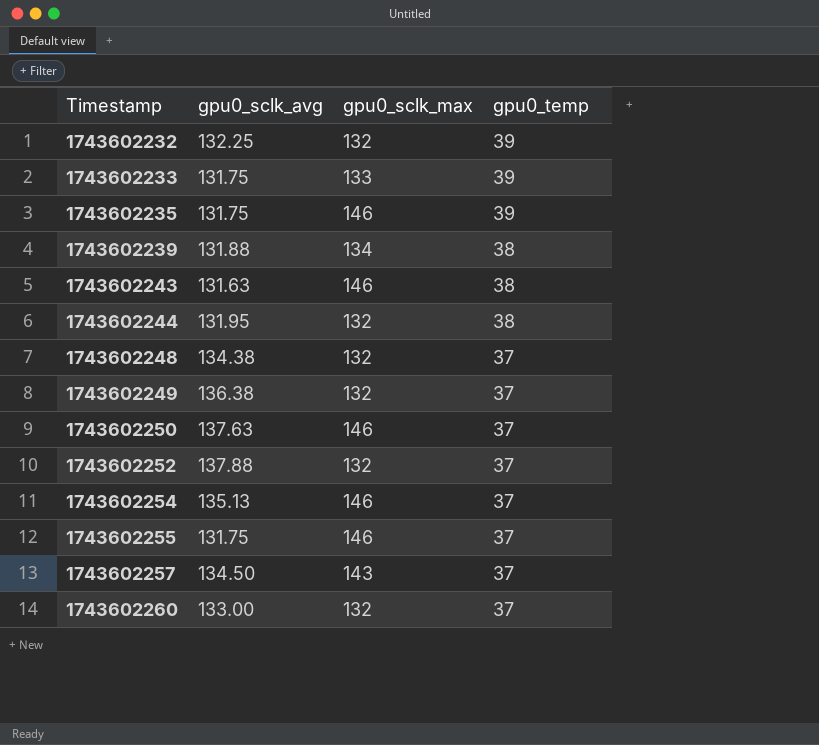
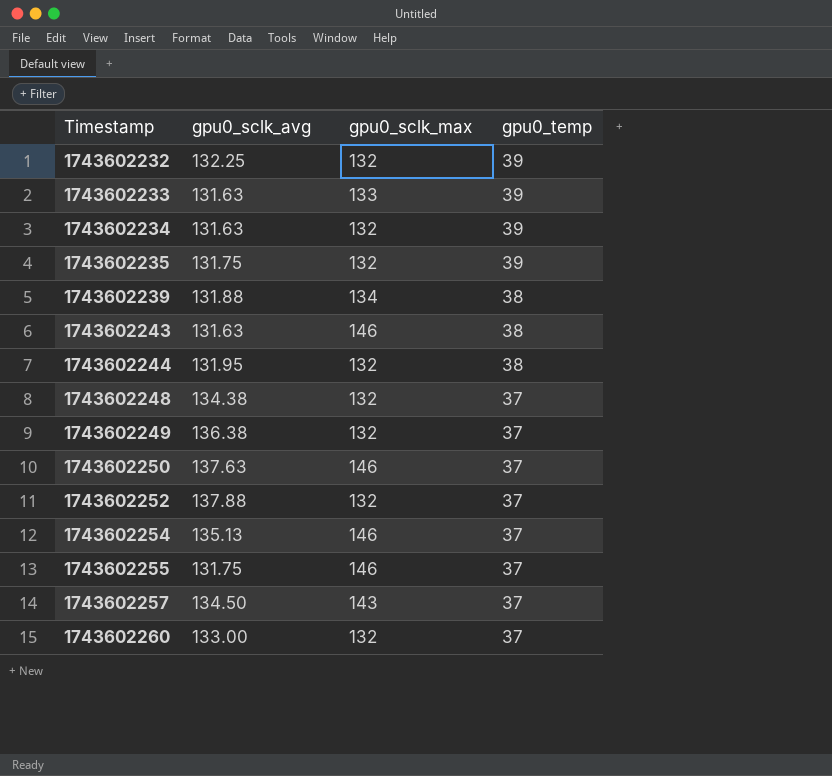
1743602233 | gpu0_sclk_avg: 131.75 -> 131.63
row 1743602234: none -> 131.63 | 132 | 39
1743602235 | gpu0_sclk_max: 146 -> 132

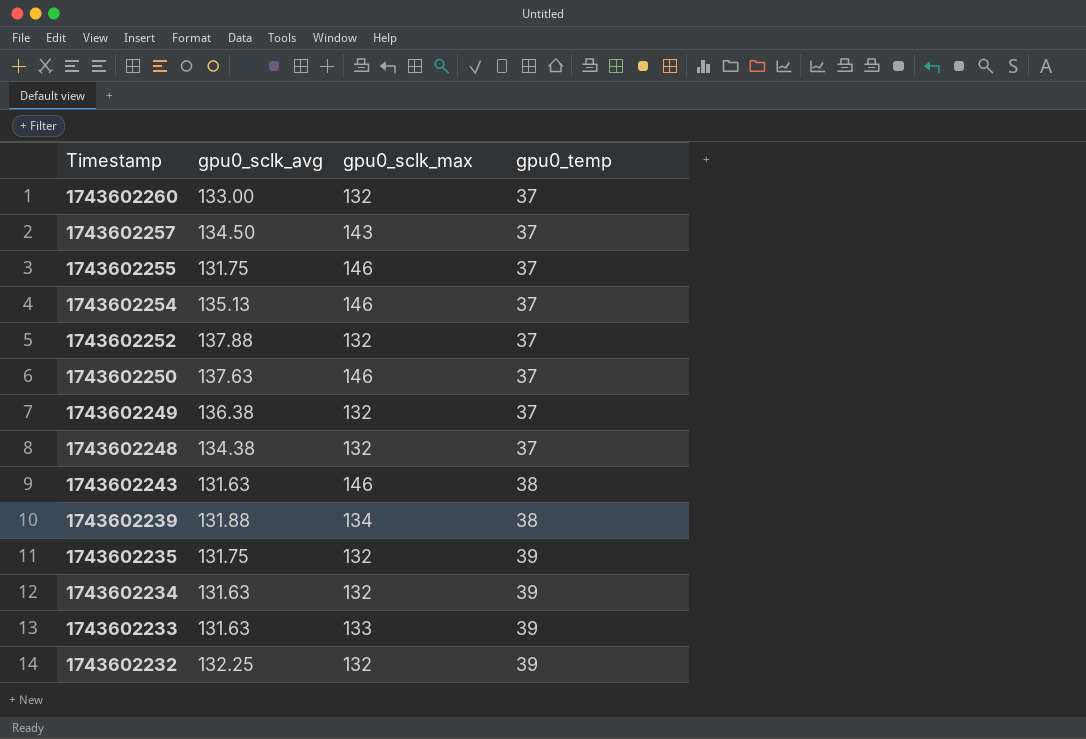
row order: Timestamp ascending -> Timestamp descending
row 1743602244: 131.95 | 132 | 38 -> none

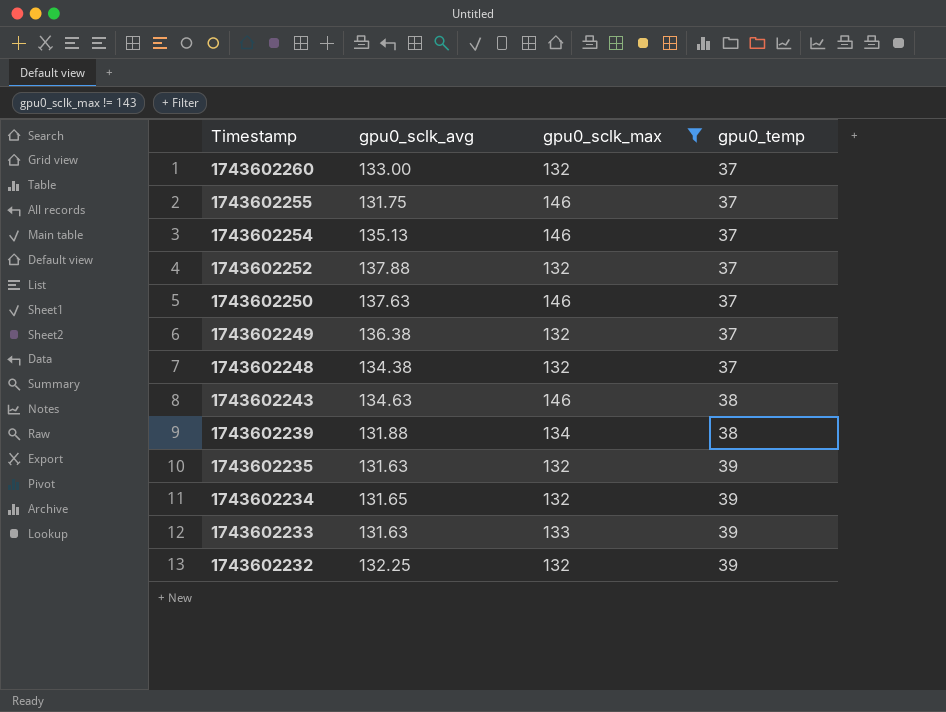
filter: none -> gpu0_sclk_max != 143
1743602243 | gpu0_sclk_avg: 131.63 -> 134.63
1743602235 | gpu0_sclk_avg: 131.75 -> 131.63
1743602234 | gpu0_sclk_avg: 131.63 -> 131.65

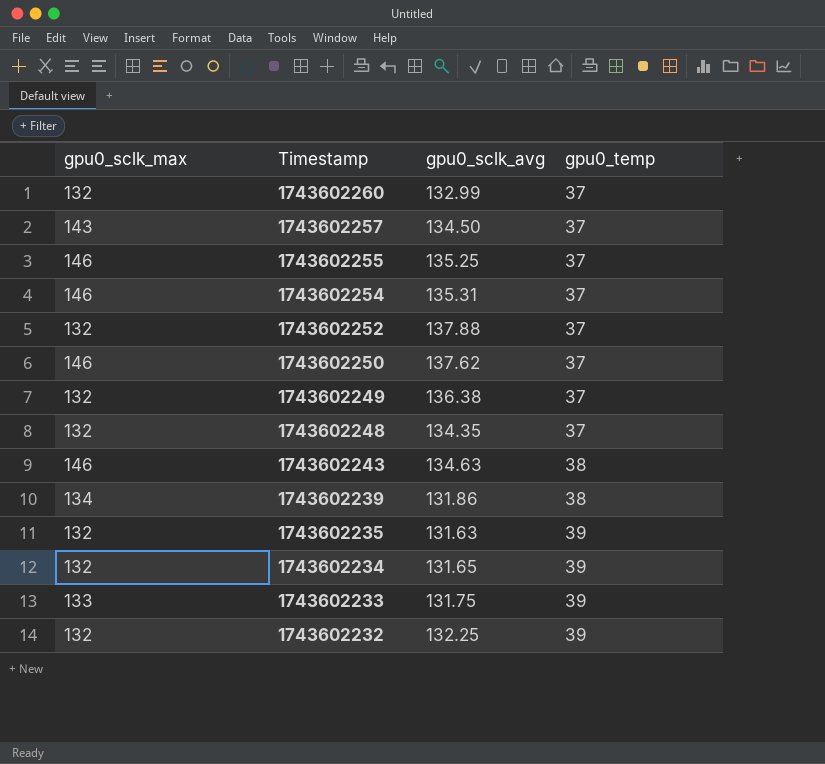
filter: gpu0_sclk_max != 143 -> none
column gpu0_sclk_max | position: 3 -> 1
1743602260 | gpu0_sclk_avg: 133.00 -> 132.99
1743602255 | gpu0_sclk_avg: 131.75 -> 135.25
1743602254 | gpu0_sclk_avg: 135.13 -> 135.31
1743602250 | gpu0_sclk_avg: 137.63 -> 137.62
1743602248 | gpu0_sclk_avg: 134.38 -> 134.35
1743602239 | gpu0_sclk_avg: 131.88 -> 131.86
1743602233 | gpu0_sclk_avg: 131.63 -> 131.75

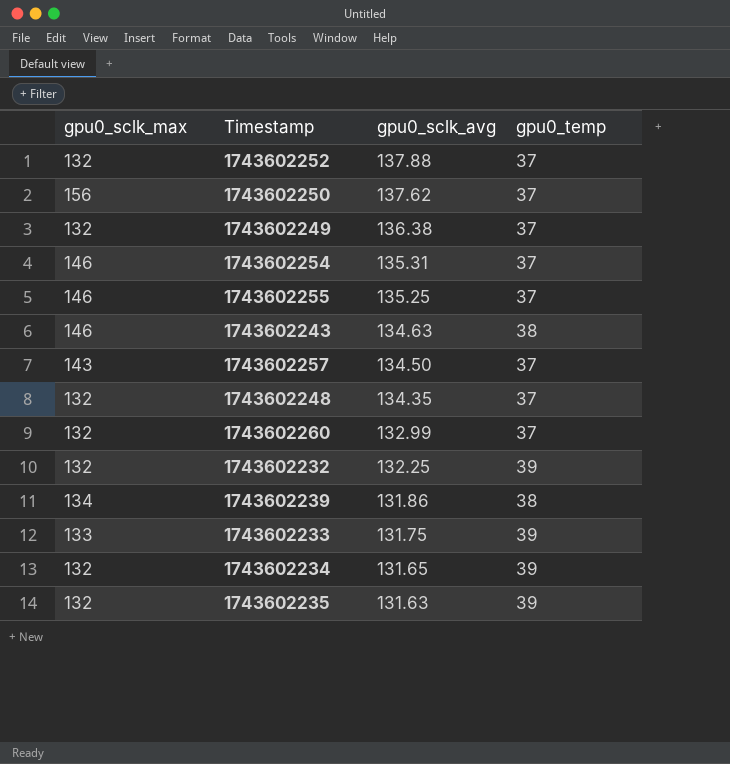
row order: Timestamp descending -> gpu0_sclk_avg descending
1743602250 | gpu0_sclk_max: 146 -> 156

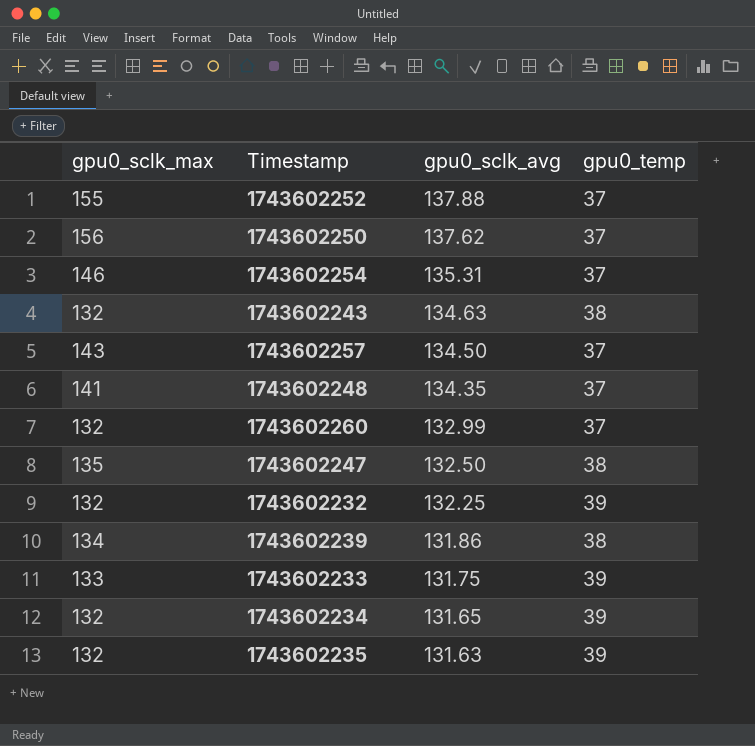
row 1743602249: 132 | 136.38 | 37 -> none
row 1743602255: 146 | 135.25 | 37 -> none
1743602252 | gpu0_sclk_max: 132 -> 155
1743602243 | gpu0_sclk_max: 146 -> 132
1743602248 | gpu0_sclk_max: 132 -> 141
row 1743602247: none -> 135 | 132.50 | 38

